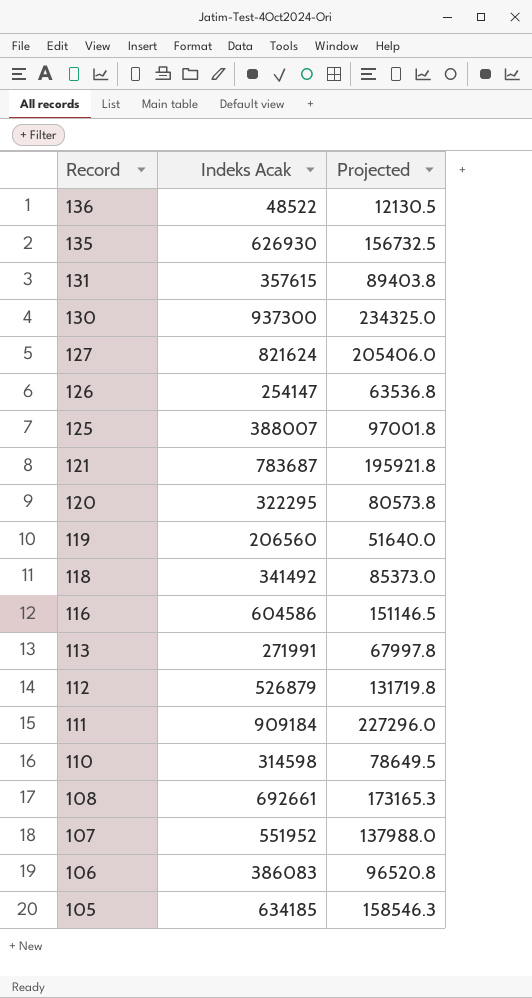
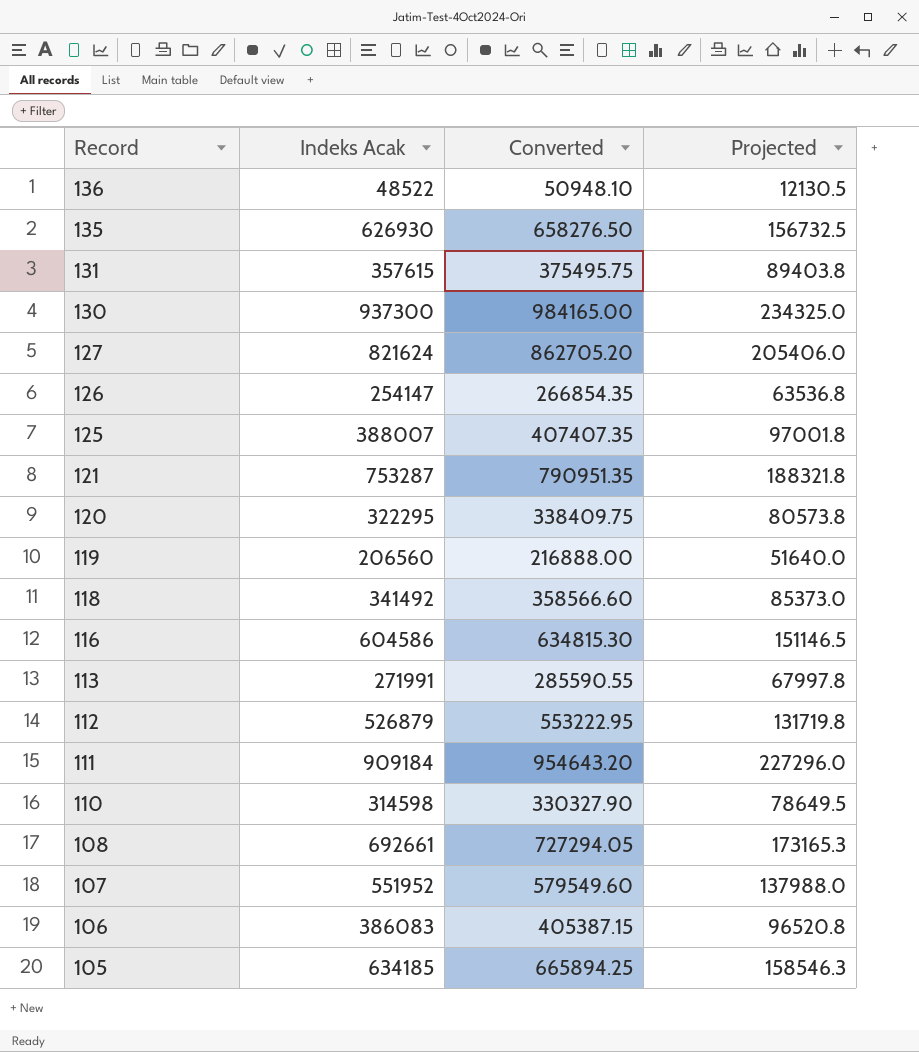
column Converted | formula: none -> [Indeks Acak] * 1.05
121 | Indeks Acak: 783687 -> 753287
121 | Projected: 195921.8 -> 188321.8

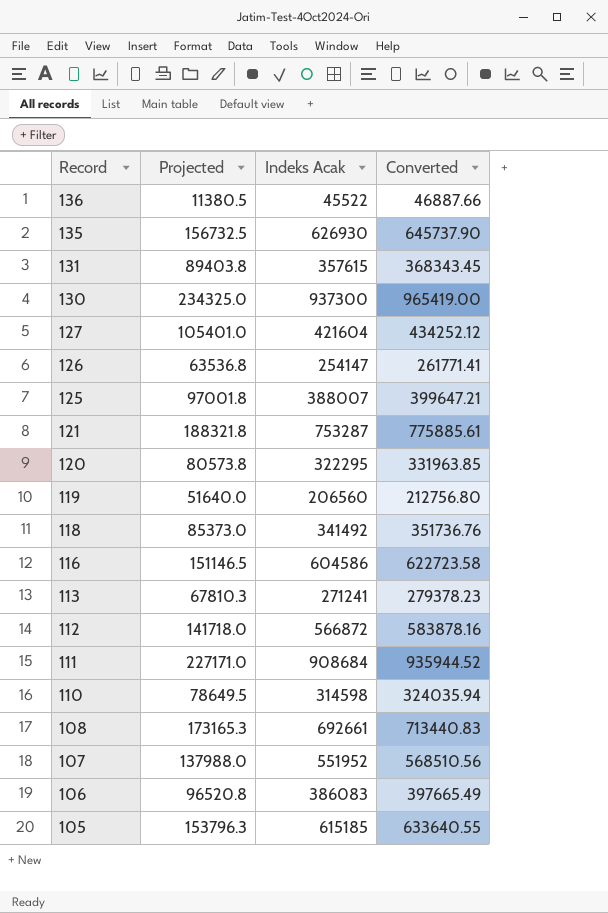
column Projected | position: 4 -> 2
column Converted | formula: [Indeks Acak] * 1.05 -> [Indeks Acak] * 1.03
136 | Projected: 12130.5 -> 11380.5
136 | Indeks Acak: 48522 -> 45522
127 | Projected: 205406.0 -> 105401.0
127 | Indeks Acak: 821624 -> 421604
113 | Projected: 67997.8 -> 67810.3
113 | Indeks Acak: 271991 -> 271241
112 | Projected: 131719.8 -> 141718.0
112 | Indeks Acak: 526879 -> 566872
111 | Projected: 227296.0 -> 227171.0
111 | Indeks Acak: 909184 -> 908684
105 | Projected: 158546.3 -> 153796.3
105 | Indeks Acak: 634185 -> 615185

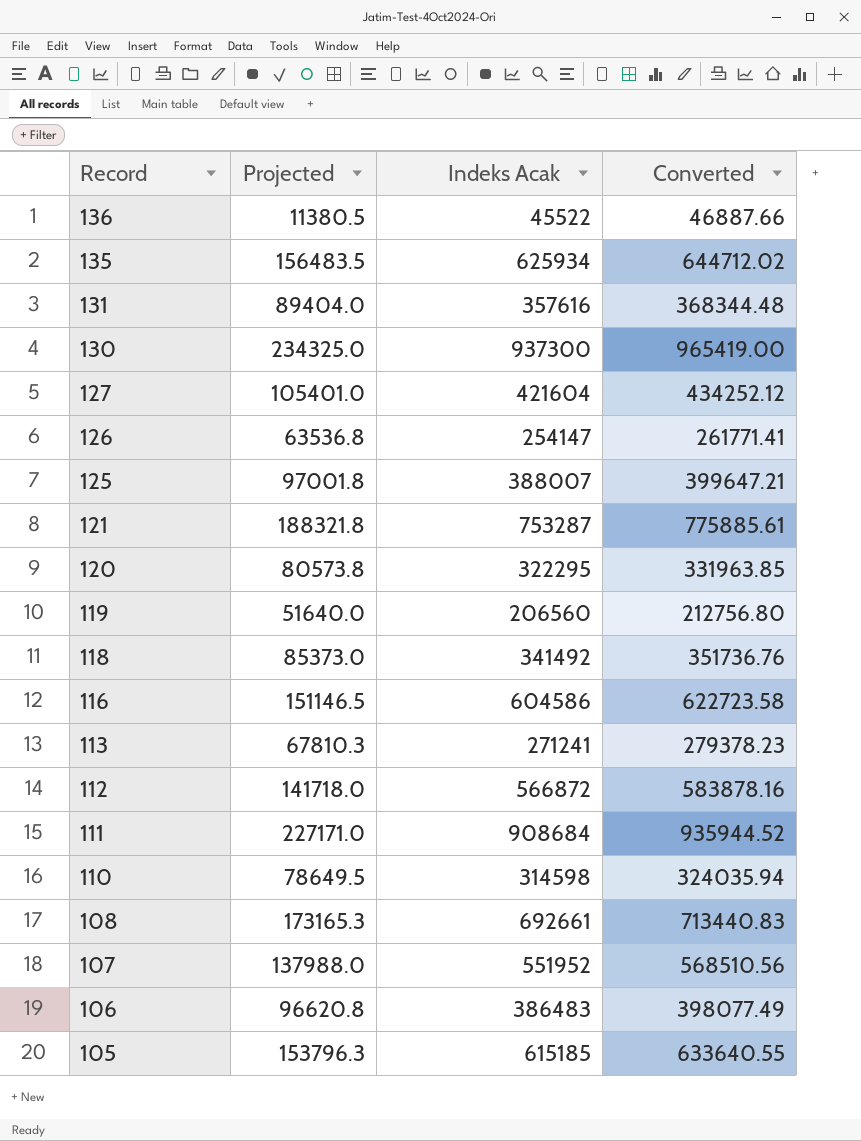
135 | Projected: 156732.5 -> 156483.5
135 | Indeks Acak: 626930 -> 625934
135 | Converted: 645737.90 -> 644712.02
131 | Projected: 89403.8 -> 89404.0
131 | Indeks Acak: 357615 -> 357616
131 | Converted: 368343.45 -> 368344.48
106 | Projected: 96520.8 -> 96620.8
106 | Indeks Acak: 386083 -> 386483
106 | Converted: 397665.49 -> 398077.49

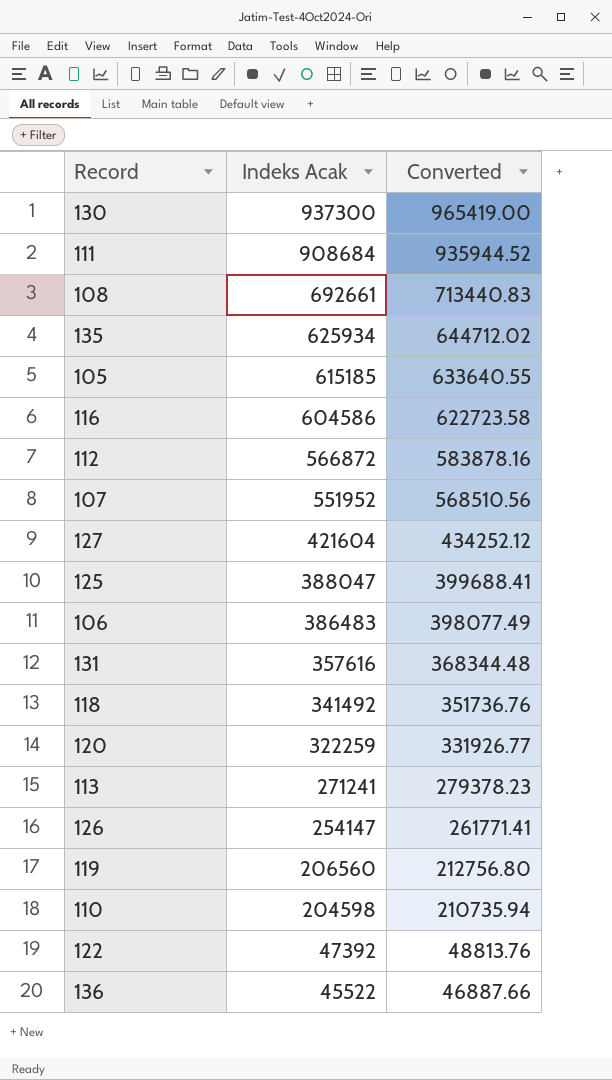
row order: Record descending -> Indeks Acak descending
column Projected | formula: [Indeks Acak] * 0.25 -> none
row 121: 188321.8 | 753287 | 775885.61 -> none
125 | Indeks Acak: 388007 -> 388047
125 | Converted: 399647.21 -> 399688.41
120 | Indeks Acak: 322295 -> 322259
120 | Converted: 331963.85 -> 331926.77
110 | Indeks Acak: 314598 -> 204598
110 | Converted: 324035.94 -> 210735.94
row 122: none -> 47392 | 48813.76

